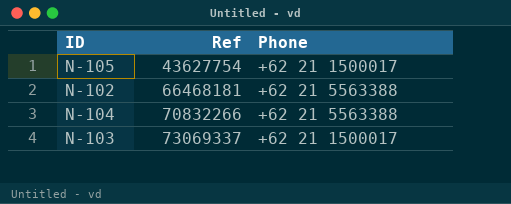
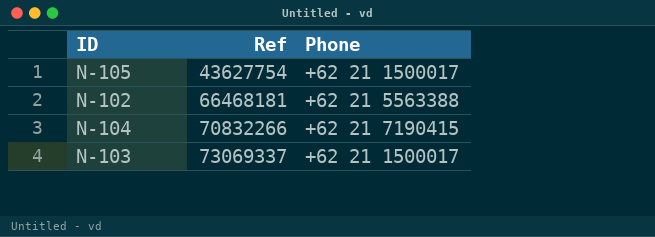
N-104 | Phone: +62 21 5563388 -> +62 21 7190415

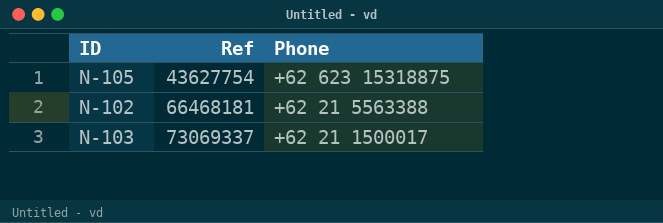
row N-104: 70832266 | +62 21 7190415 -> none
N-105 | Phone: +62 21 1500017 -> +62 623 15318875

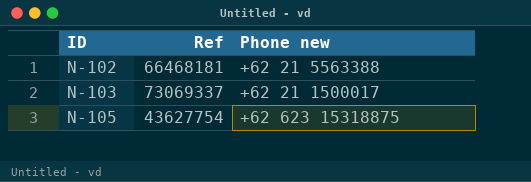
row order: Ref ascending -> ID ascending
column name: Phone -> Phone new

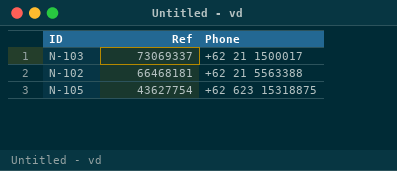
row order: ID ascending -> Ref descending
column name: Phone new -> Phone

